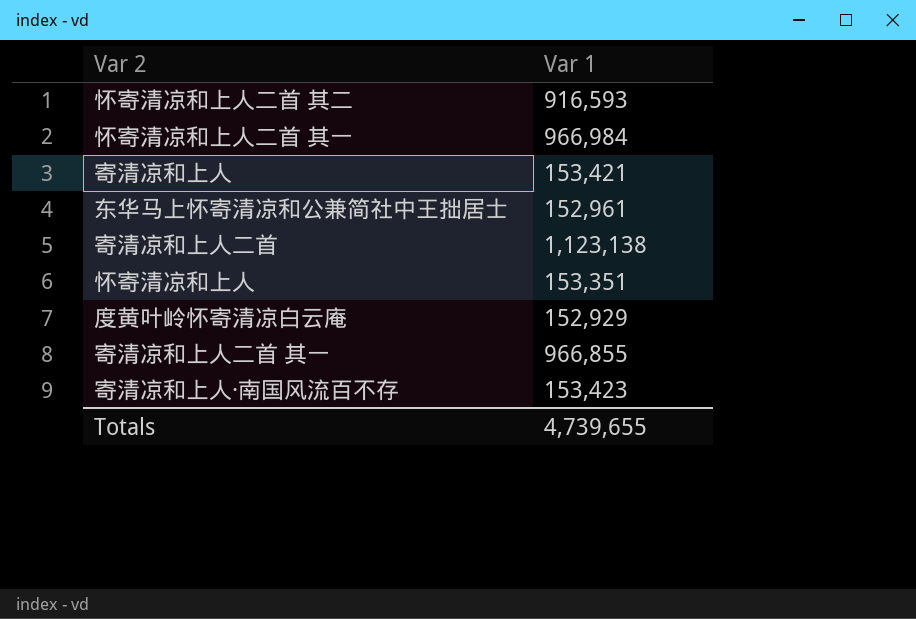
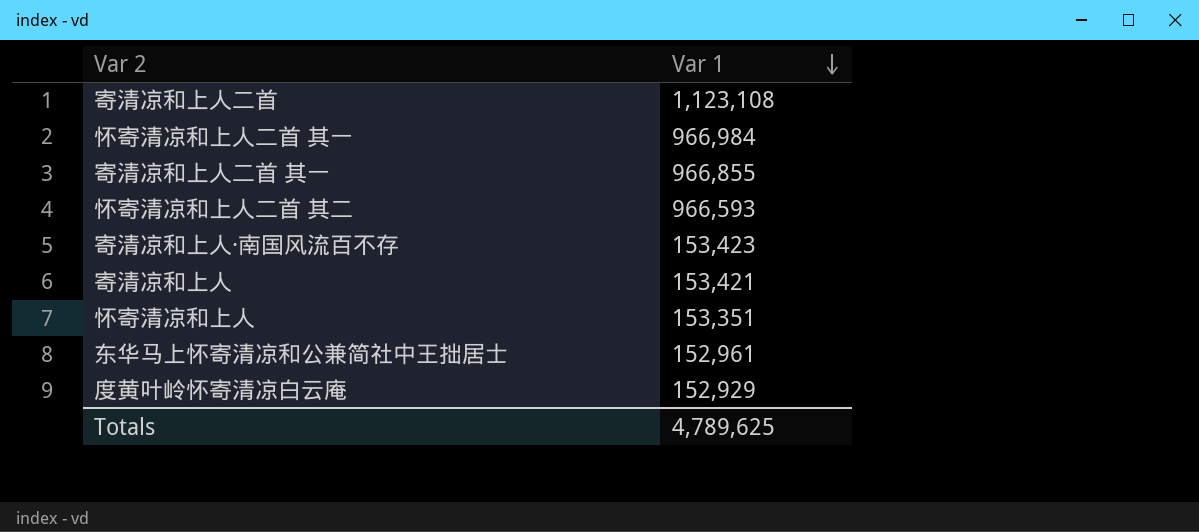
row order: none -> Var 1 descending
寄清凉和上人二首 | Var 1: 1,123,138 -> 1,123,108
怀寄清凉和上人二首 其二 | Var 1: 916,593 -> 966,593
Totals | Var 1: 4,739,655 -> 4,789,625

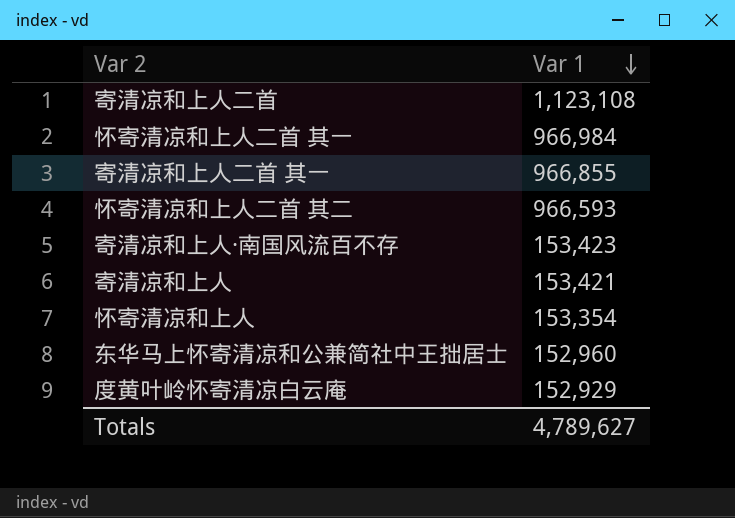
怀寄清凉和上人 | Var 1: 153,351 -> 153,354
东华马上怀寄清凉和公兼简社中王拙居士 | Var 1: 152,961 -> 152,960
Totals | Var 1: 4,789,625 -> 4,789,627

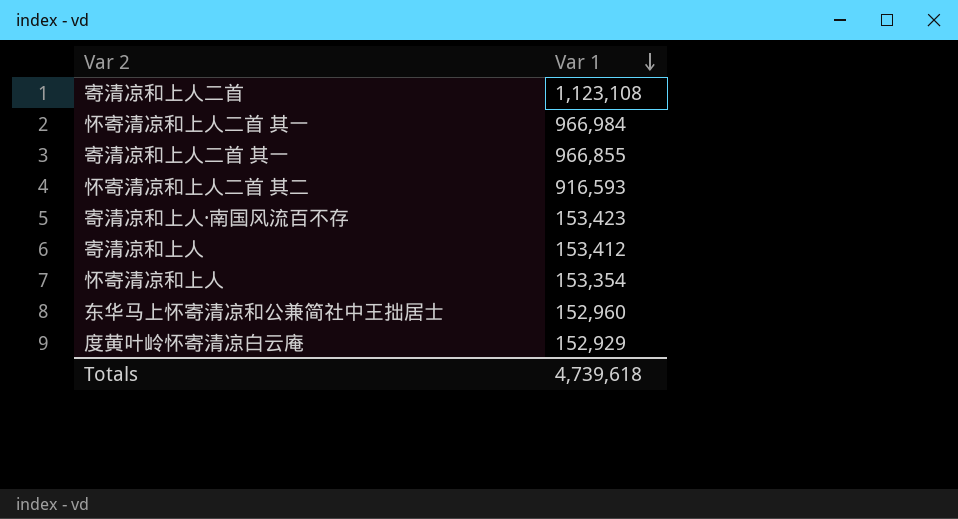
怀寄清凉和上人二首 其二 | Var 1: 966,593 -> 916,593
寄清凉和上人 | Var 1: 153,421 -> 153,412
Totals | Var 1: 4,789,627 -> 4,739,618

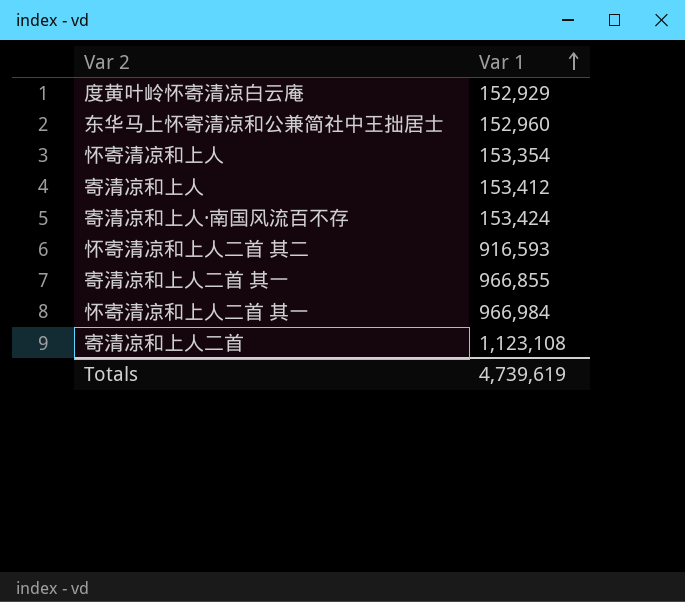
row order: Var 1 descending -> Var 1 ascending
寄清凉和上人·南国风流百不存 | Var 1: 153,423 -> 153,424
Totals | Var 1: 4,739,618 -> 4,739,619

